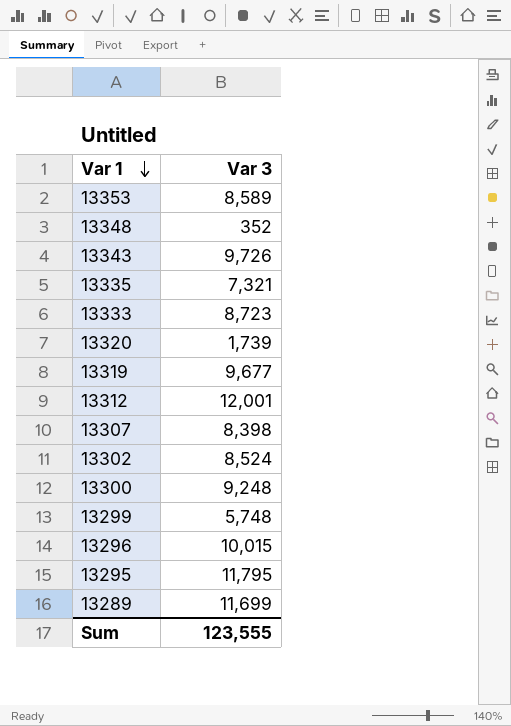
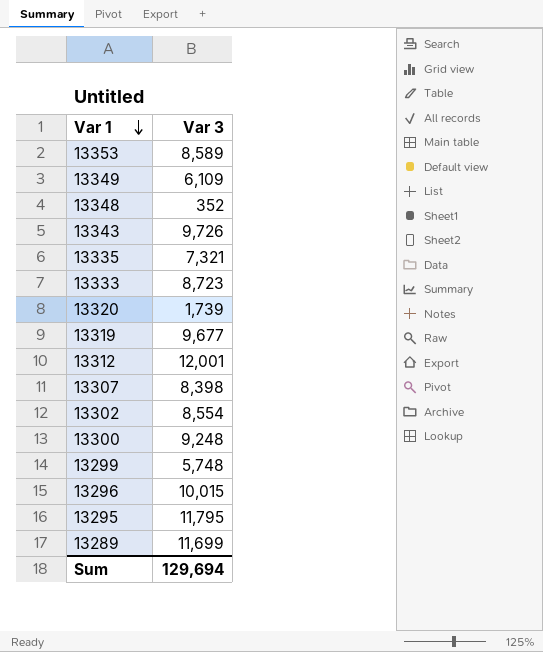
row 13349: none -> 6,109
13302 | Var 3: 8,524 -> 8,554
Sum | Var 3: 123,555 -> 129,694

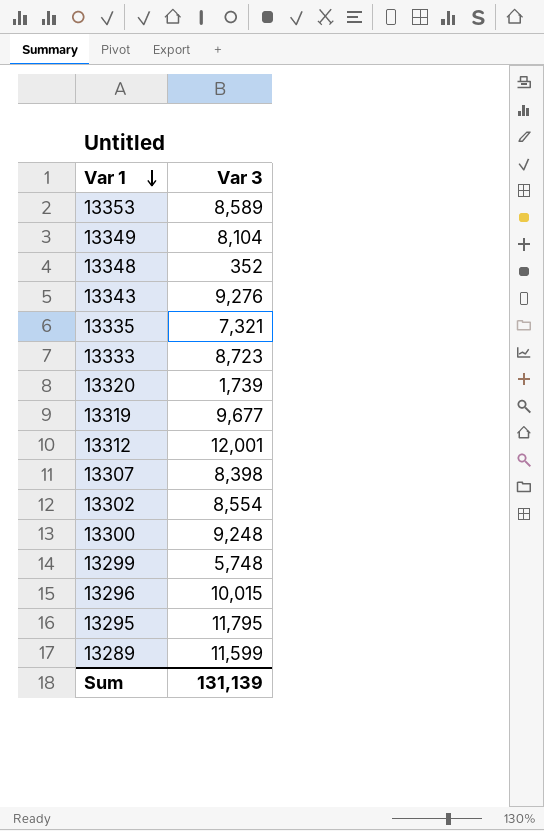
13349 | Var 3: 6,109 -> 8,104
13343 | Var 3: 9,726 -> 9,276
13289 | Var 3: 11,699 -> 11,599
Sum | Var 3: 129,694 -> 131,139

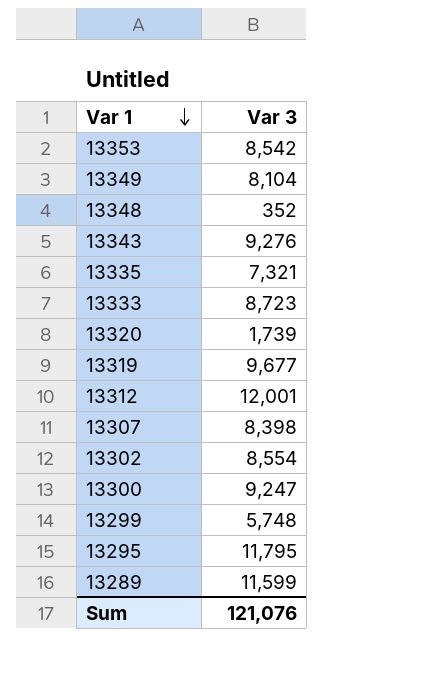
row 13296: 10,015 -> none
13353 | Var 3: 8,589 -> 8,542
13300 | Var 3: 9,248 -> 9,247
Sum | Var 3: 131,139 -> 121,076

